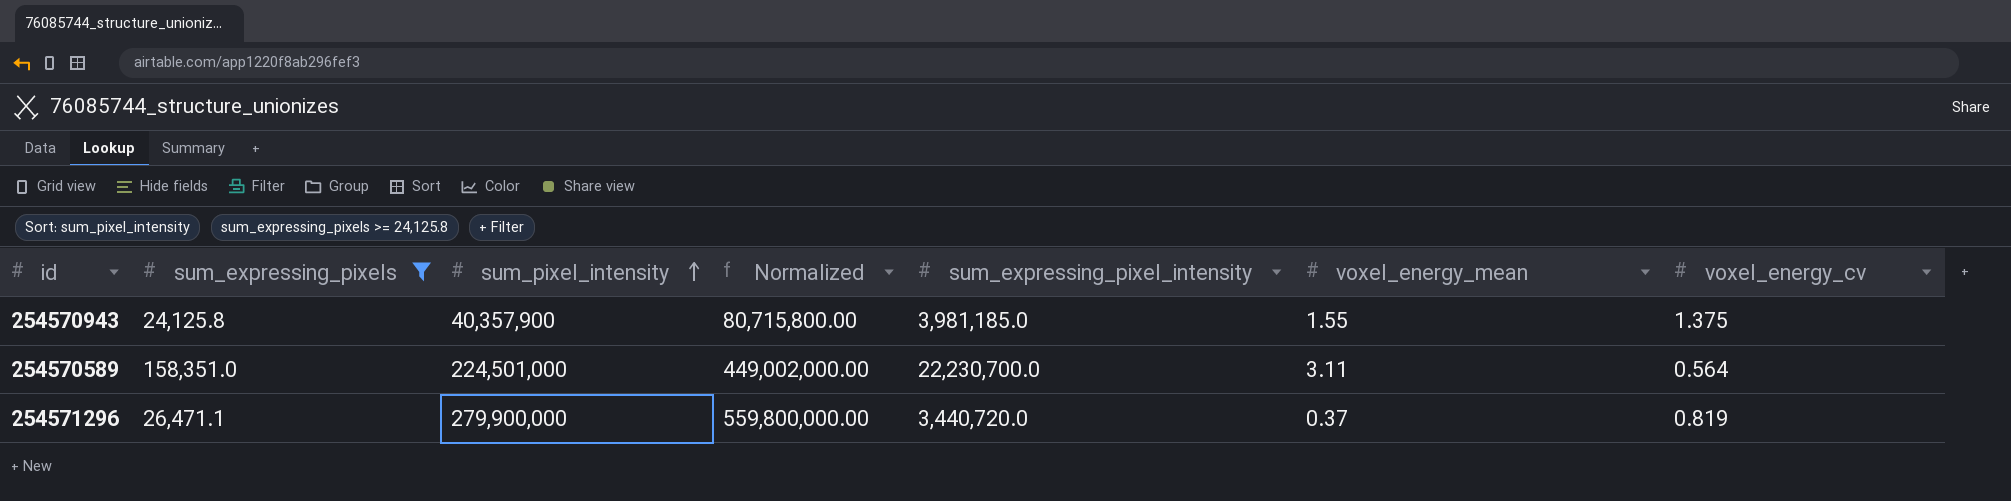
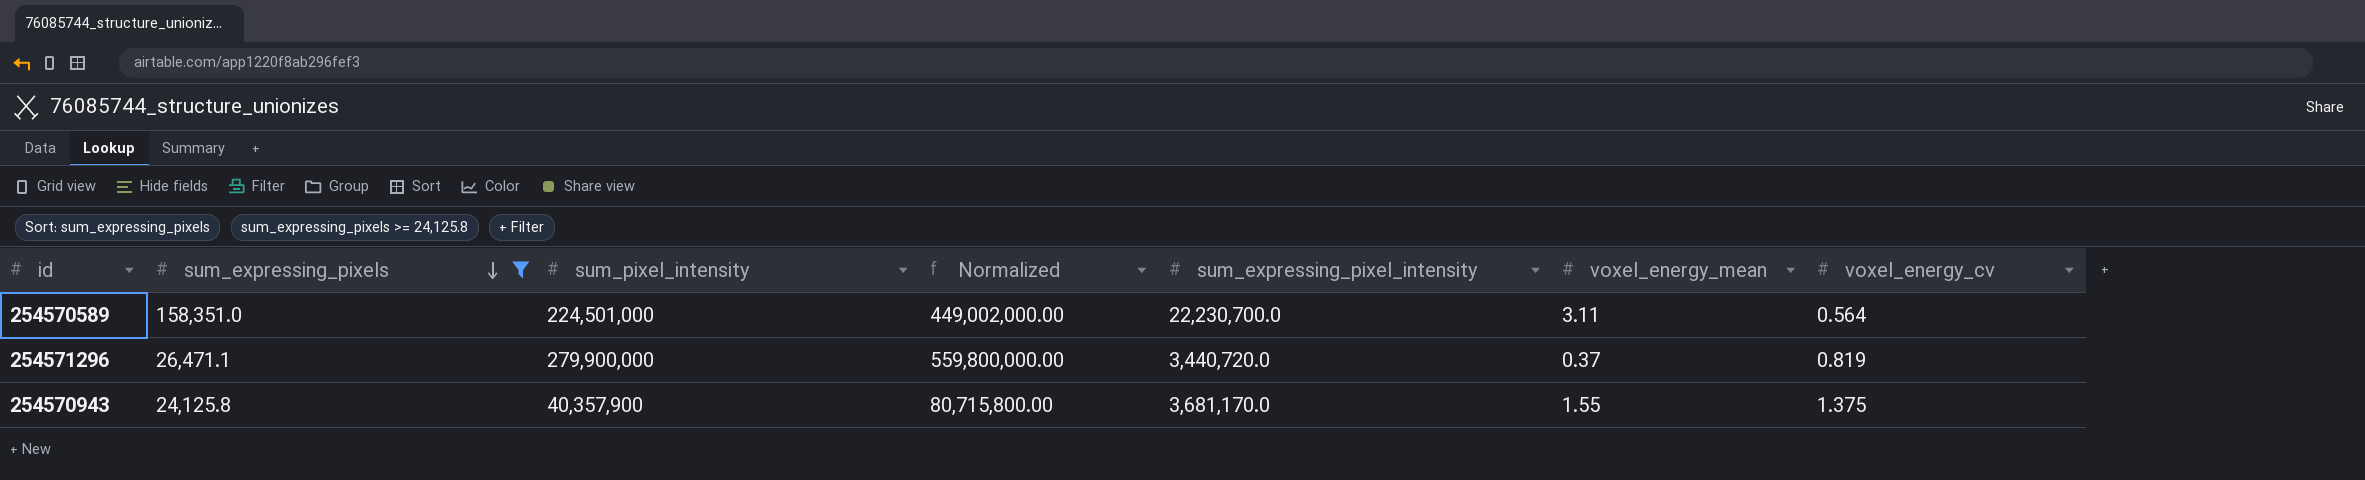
row order: sum_pixel_intensity ascending -> sum_expressing_pixels descending
254570943 | sum_expressing_pixel_intensity: 3,981,185.0 -> 3,681,170.0

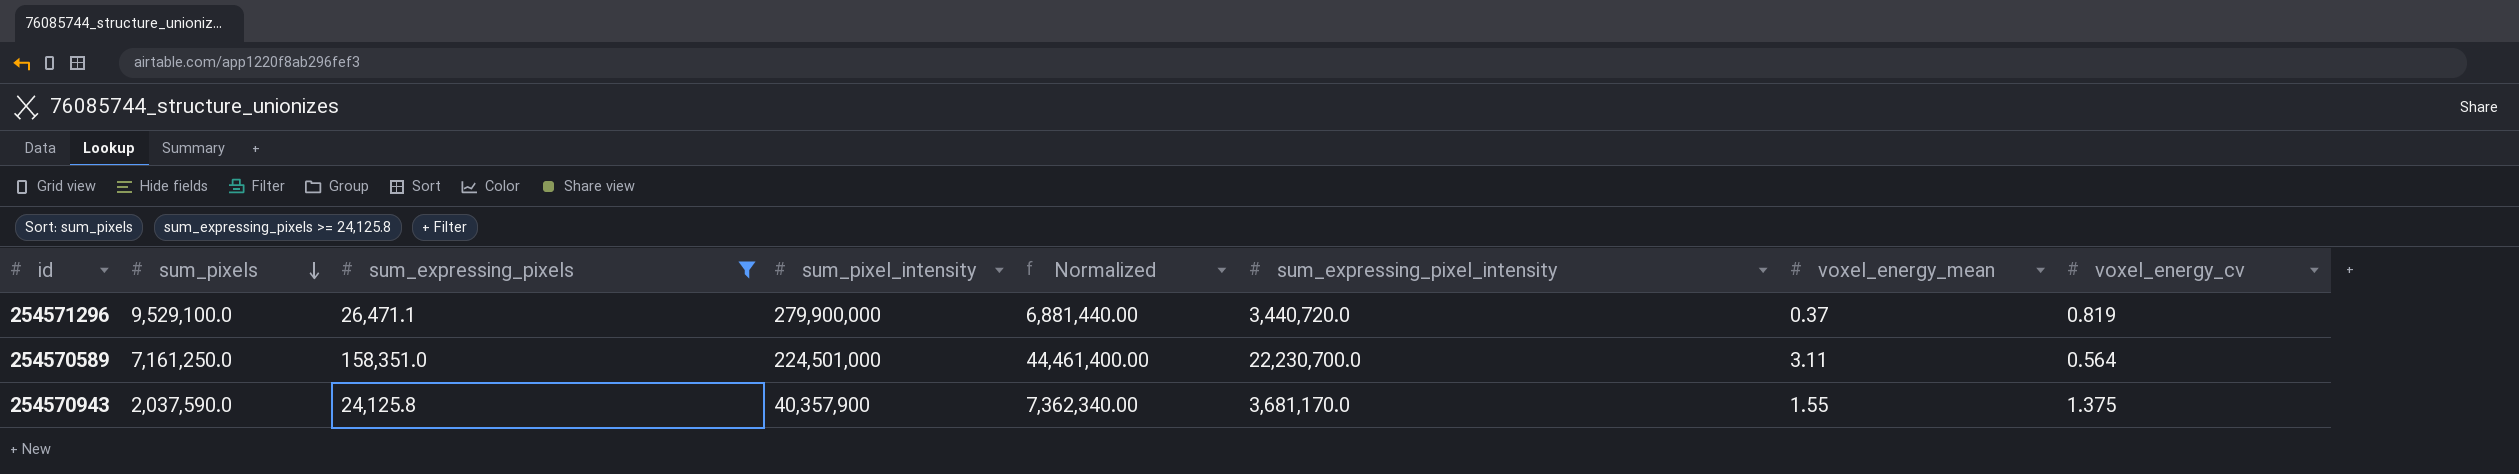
row order: sum_expressing_pixels descending -> sum_pixels descending
column sum_pixels | position: none -> 2
column Normalized | formula: [sum_pixel_intensity] * 2 -> [sum_expressing_pixel_intensity] * 2

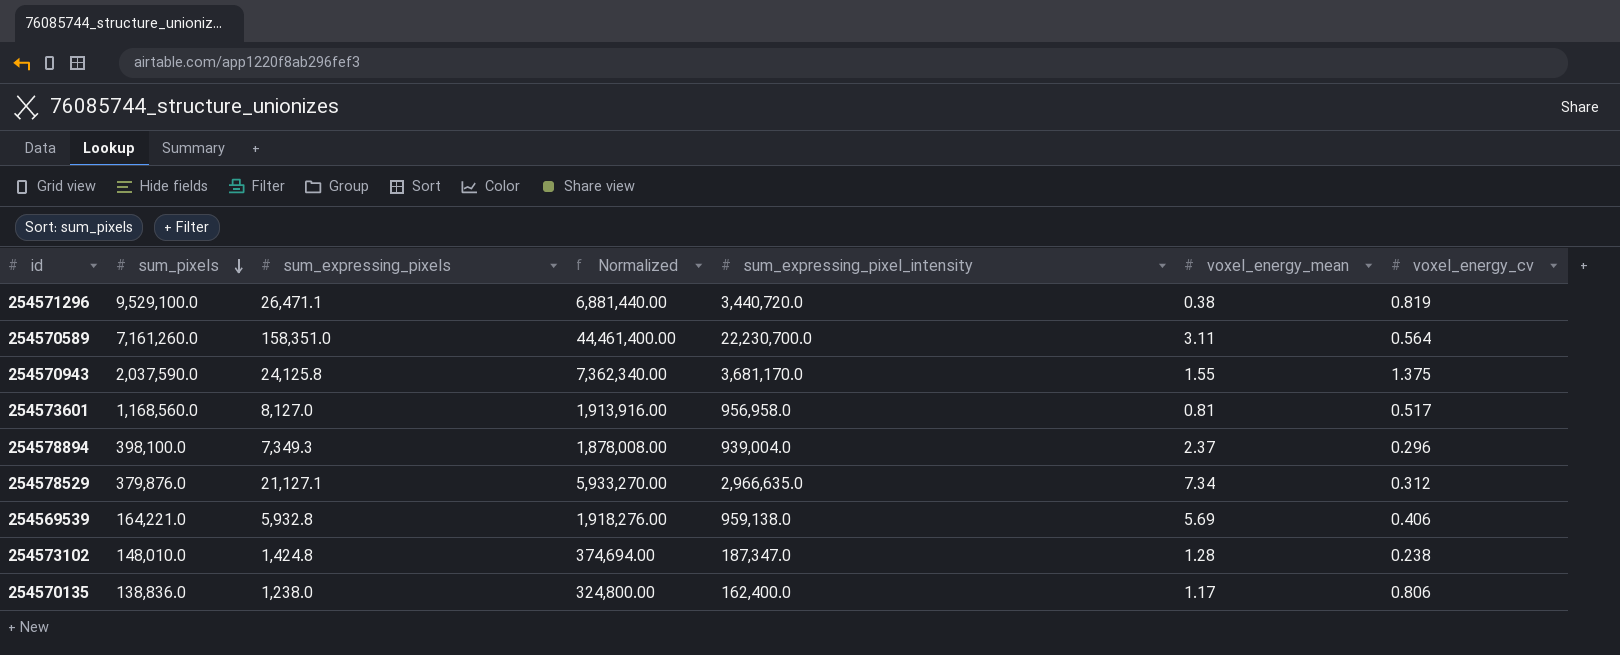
filter: sum_expressing_pixels >= 24,125.8 -> none
column sum_pixel_intensity | position: 4 -> none
254571296 | voxel_energy_mean: 0.37 -> 0.38
254570589 | sum_pixels: 7,161,250.0 -> 7,161,260.0

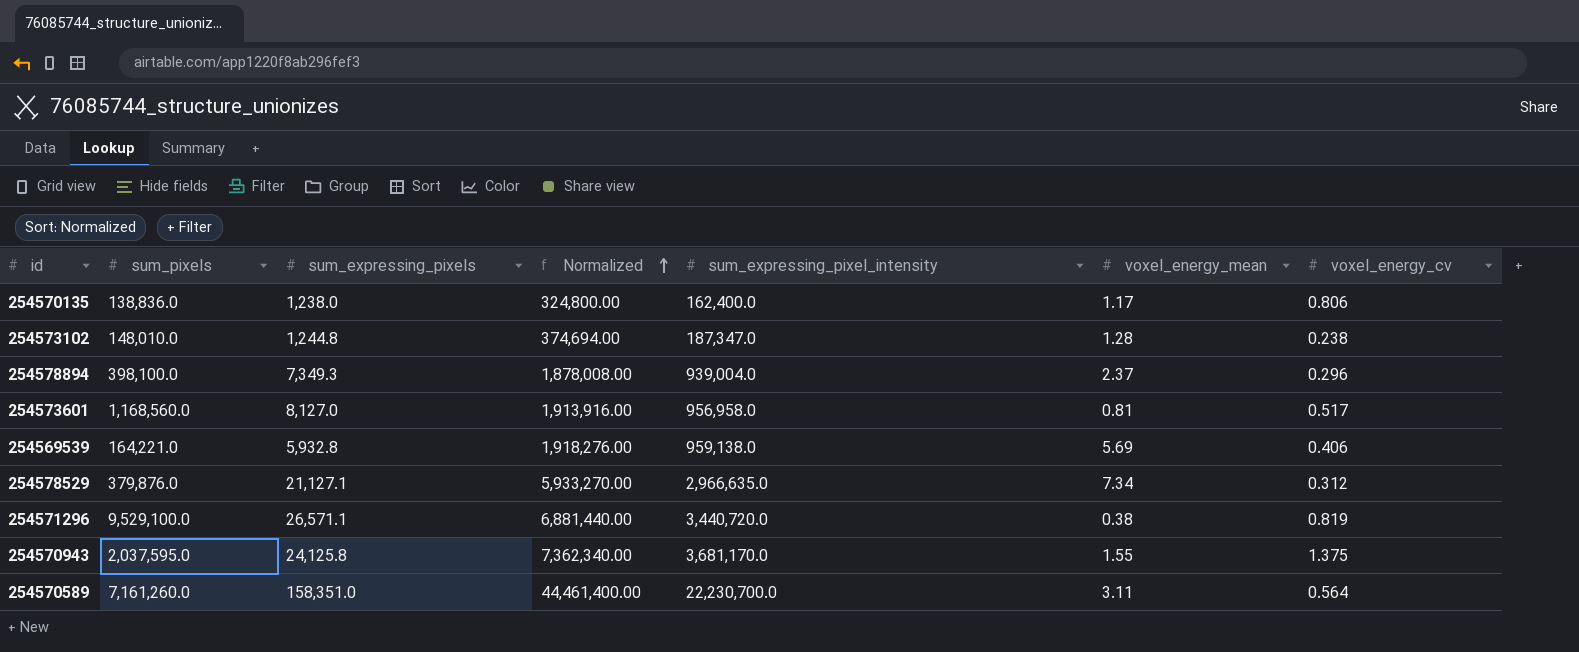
row order: sum_pixels descending -> Normalized ascending
254573102 | sum_expressing_pixels: 1,424.8 -> 1,244.8
254571296 | sum_expressing_pixels: 26,471.1 -> 26,571.1
254570943 | sum_pixels: 2,037,590.0 -> 2,037,595.0

